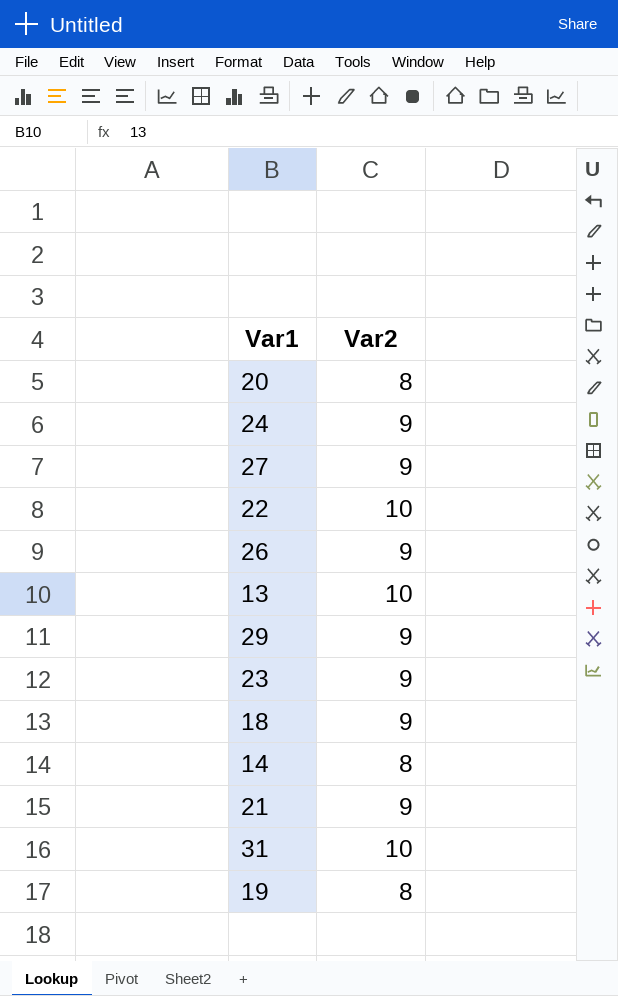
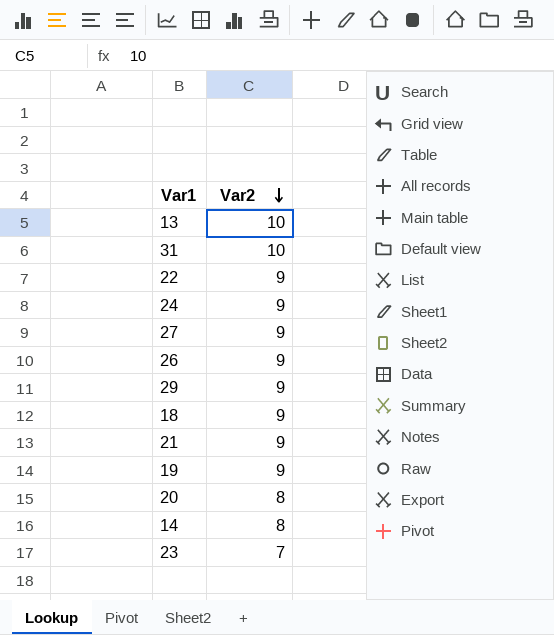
row order: none -> Var2 descending
22 | Var2: 10 -> 9
19 | Var2: 8 -> 9
23 | Var2: 9 -> 7

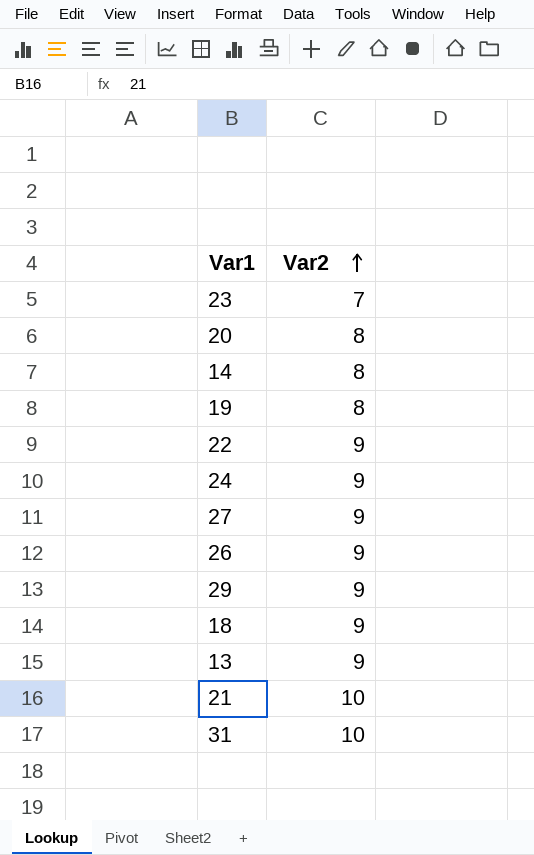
row order: Var2 descending -> Var2 ascending
19 | Var2: 9 -> 8
13 | Var2: 10 -> 9
21 | Var2: 9 -> 10

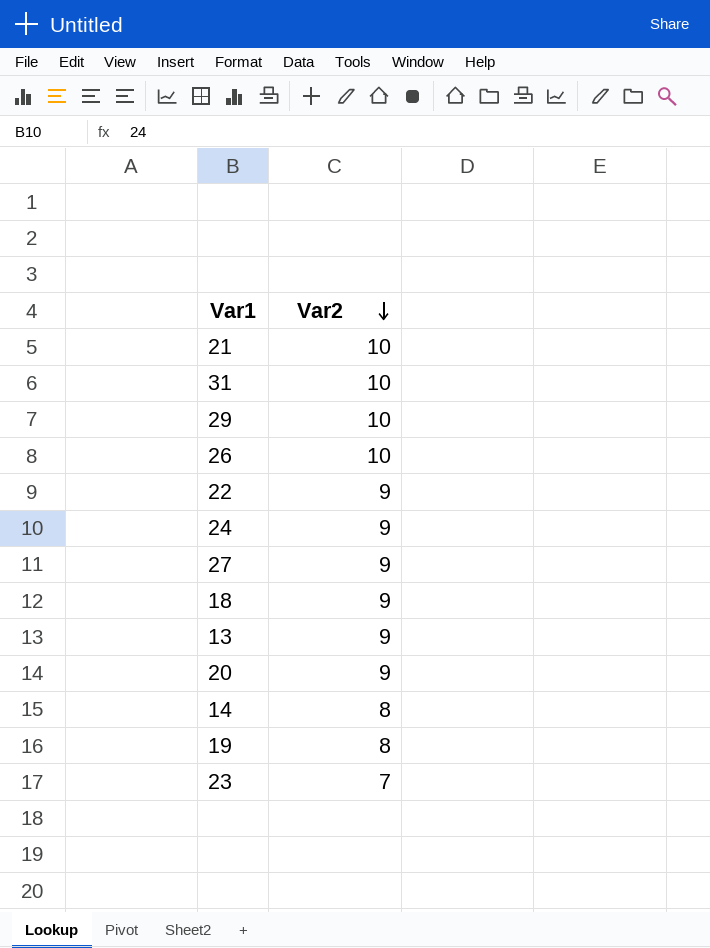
row order: Var2 ascending -> Var2 descending
29 | Var2: 9 -> 10
26 | Var2: 9 -> 10
20 | Var2: 8 -> 9

